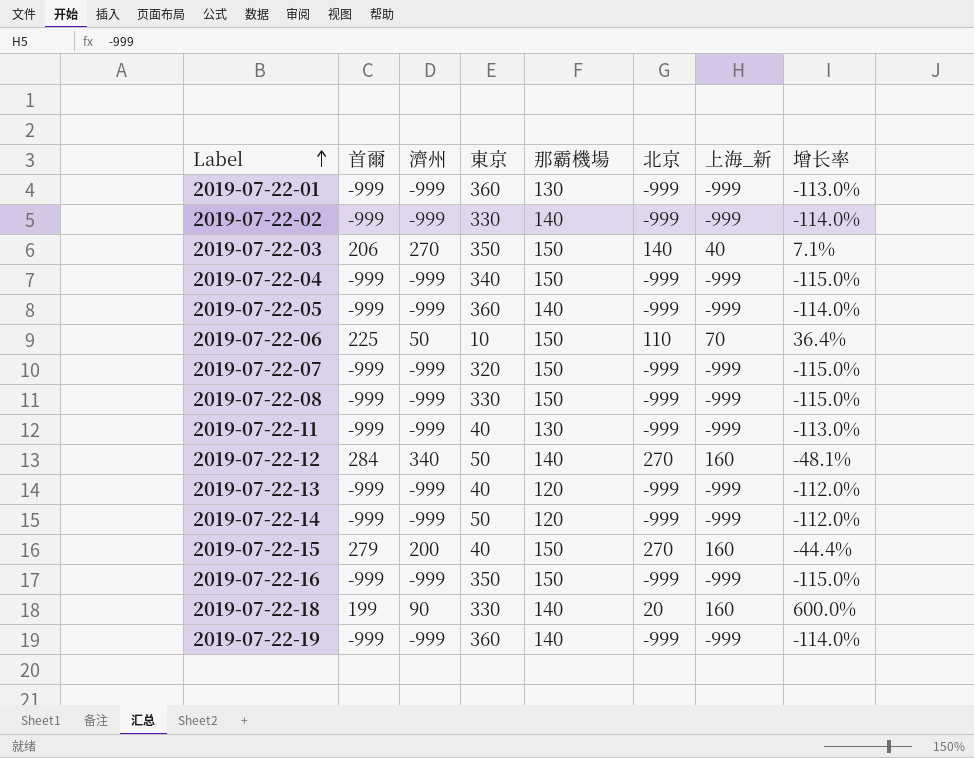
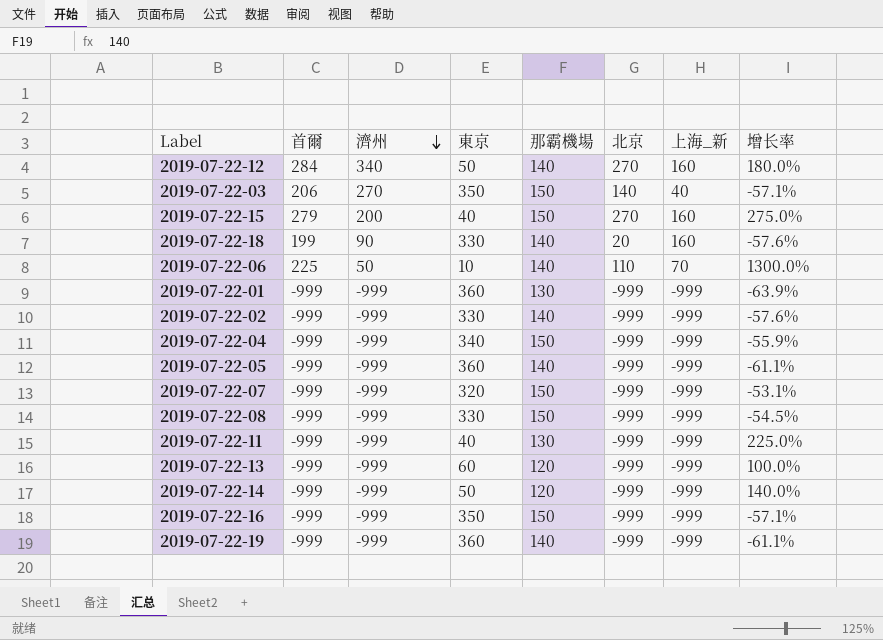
row order: Label ascending -> 濟州 descending
column 增长率 | formula: ([那霸機場] - [北京]) / [北京] -> ([那霸機場] - [東京]) / [東京]
2019-07-22-06 | 那霸機場: 150 -> 140
2019-07-22-13 | 東京: 40 -> 60

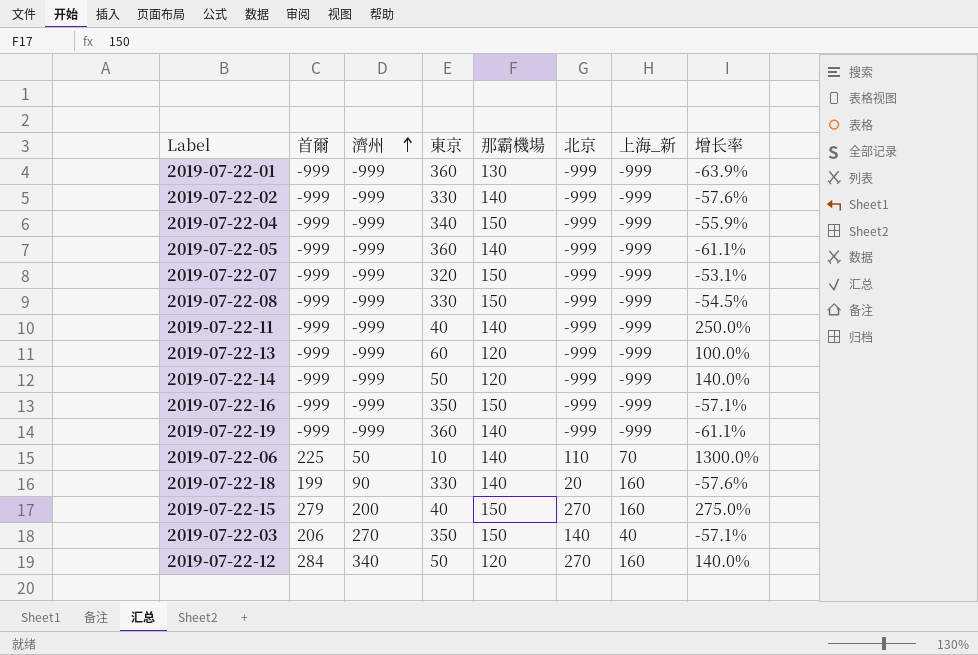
row order: 濟州 descending -> 濟州 ascending
2019-07-22-11 | 那霸機場: 130 -> 140
2019-07-22-11 | 增长率: 225.0% -> 250.0%
2019-07-22-12 | 那霸機場: 140 -> 120
2019-07-22-12 | 增长率: 180.0% -> 140.0%

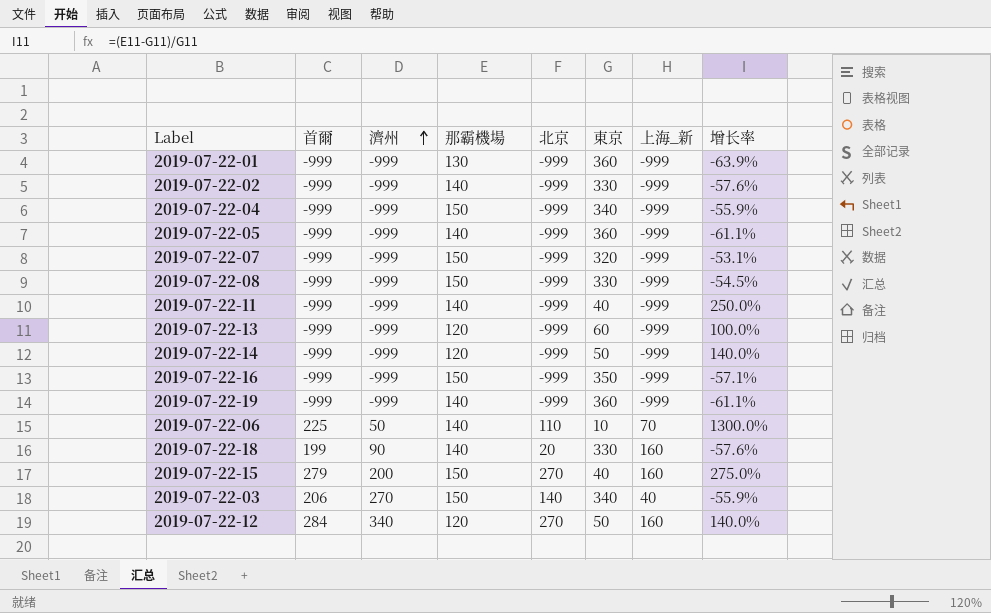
column 東京 | position: 4 -> 6
2019-07-22-03 | 東京: 350 -> 340
2019-07-22-03 | 增长率: -57.1% -> -55.9%

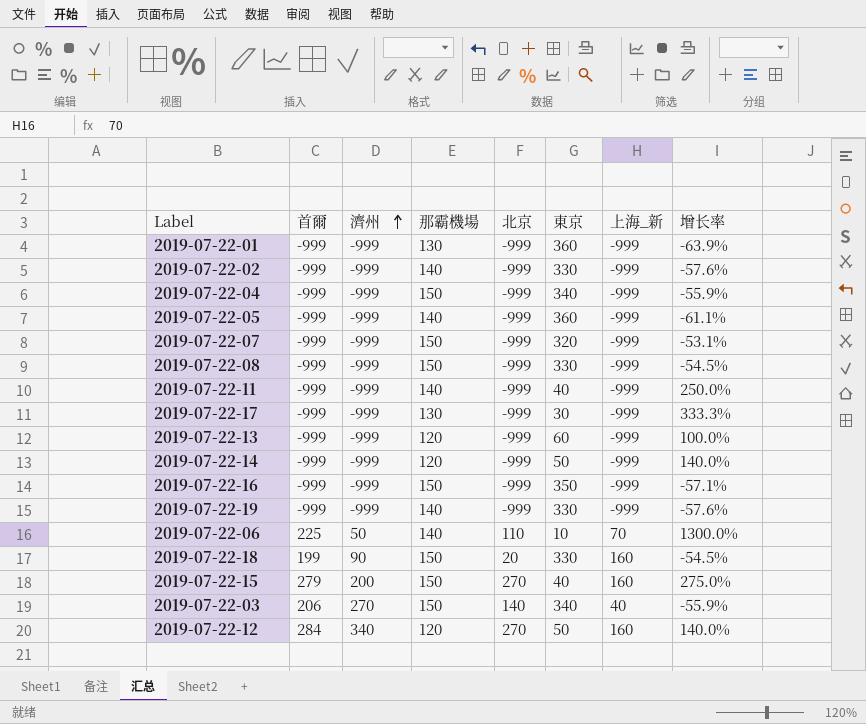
row 2019-07-22-17: none -> -999 | -999 | 130 | -999 | 30 | -999 | 333.3%
2019-07-22-19 | 東京: 360 -> 330
2019-07-22-19 | 增长率: -61.1% -> -57.6%
2019-07-22-18 | 那霸機場: 140 -> 150
2019-07-22-18 | 增长率: -57.6% -> -54.5%

